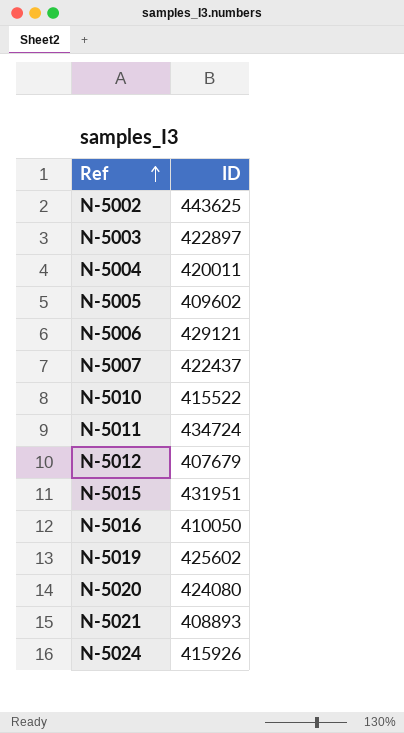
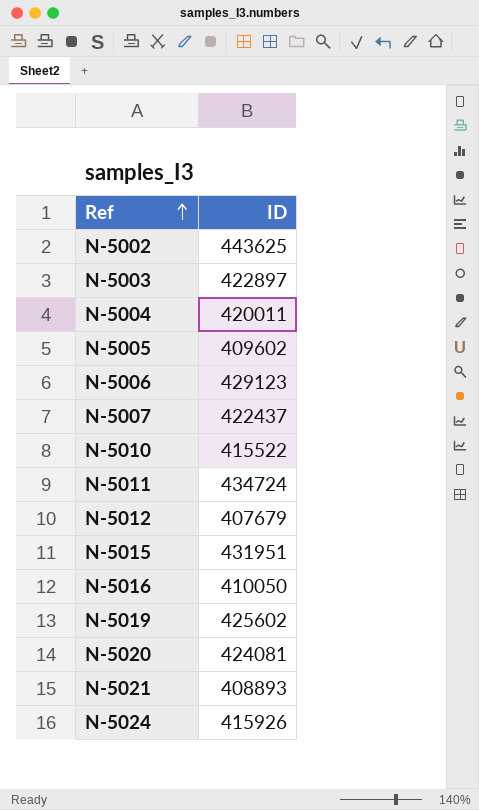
N-5006 | ID: 429121 -> 429123
N-5020 | ID: 424080 -> 424081

